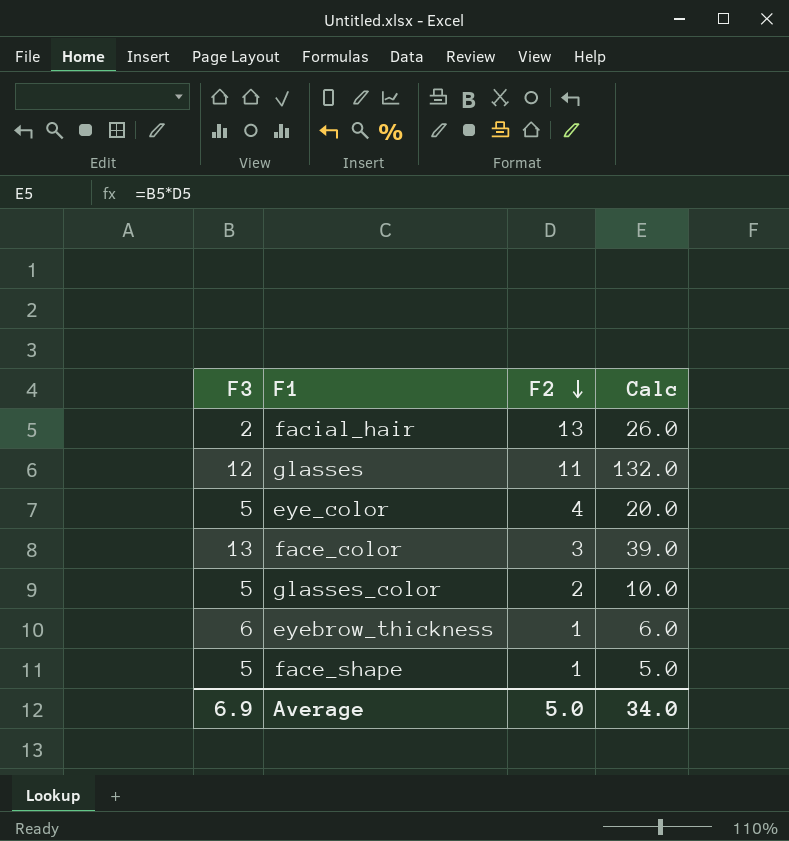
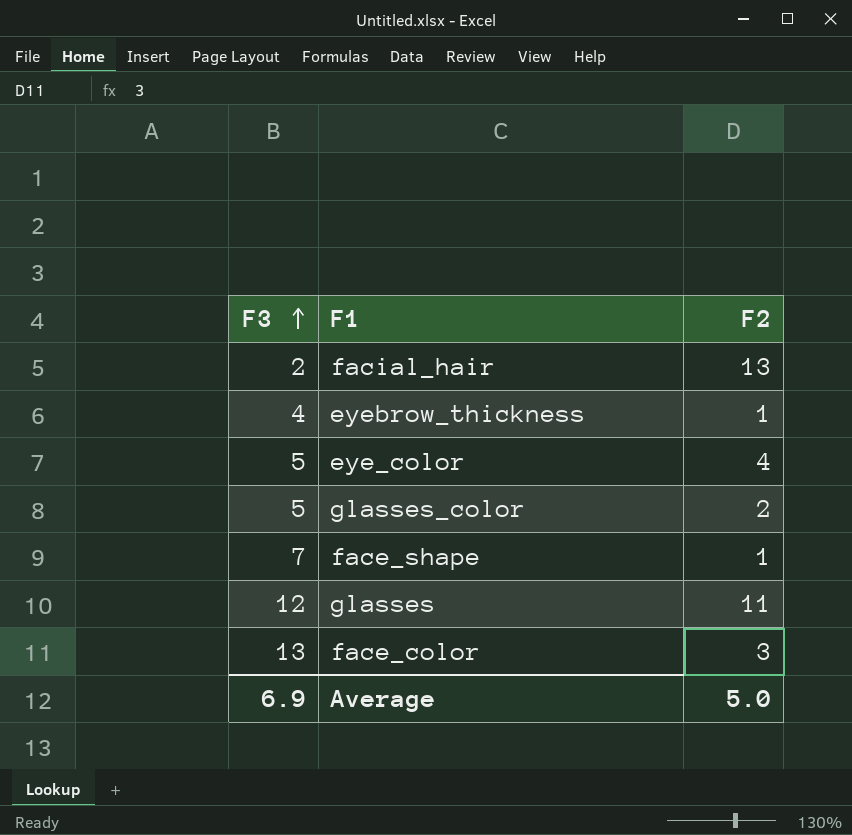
row order: F2 descending -> F3 ascending
column Calc | formula: [F3] * [F2] -> none
eyebrow_thickness | F3: 6 -> 4
face_shape | F3: 5 -> 7

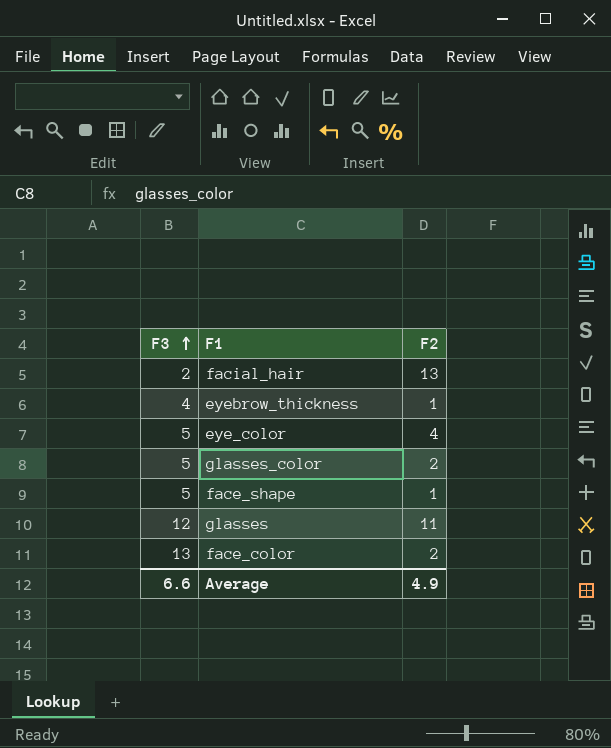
face_shape | F3: 7 -> 5
face_color | F2: 3 -> 2
Average | F3: 6.9 -> 6.6
Average | F2: 5.0 -> 4.9

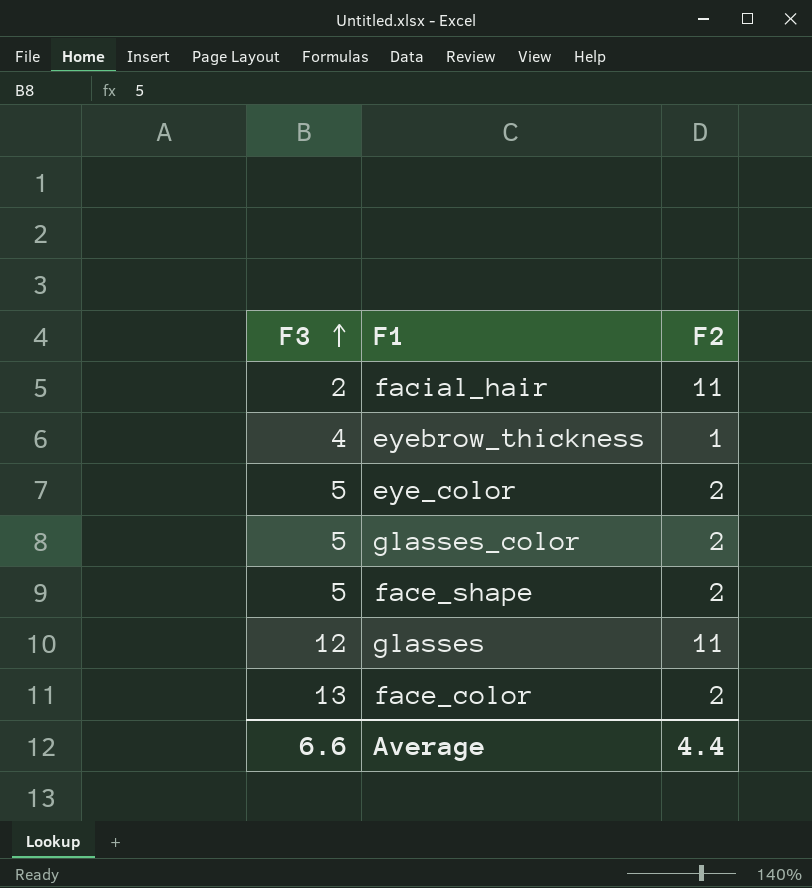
facial_hair | F2: 13 -> 11
eye_color | F2: 4 -> 2
face_shape | F2: 1 -> 2
Average | F2: 4.9 -> 4.4

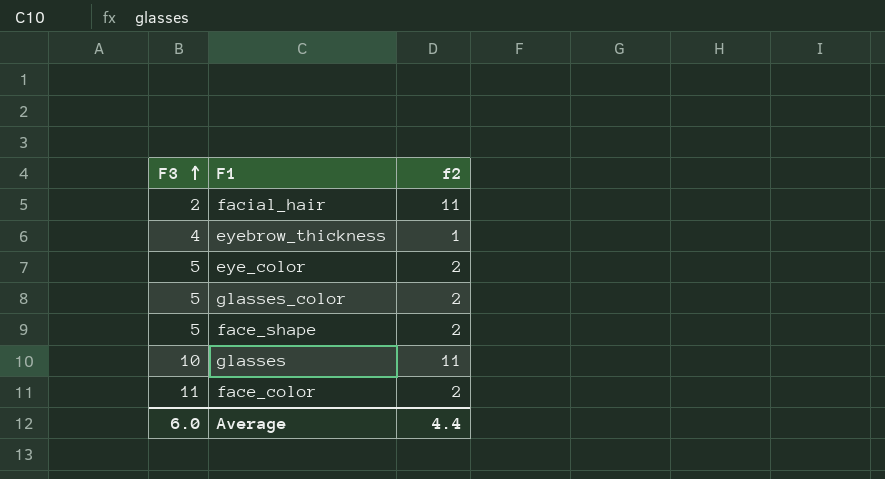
column name: F2 -> f2
glasses | F3: 12 -> 10
face_color | F3: 13 -> 11
Average | F3: 6.6 -> 6.0

